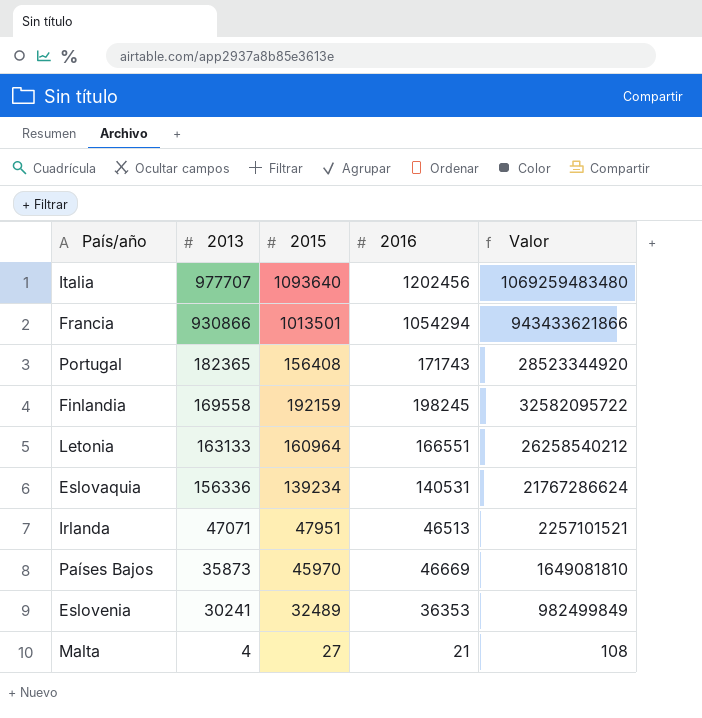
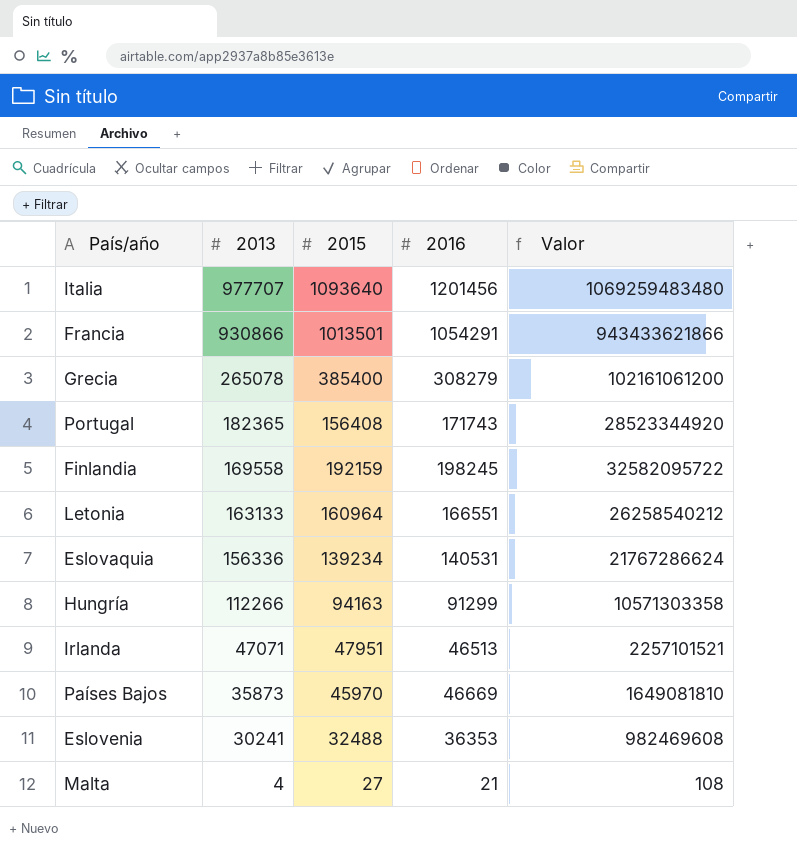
Italia | 2016: 1202456 -> 1201456
Francia | 2016: 1054294 -> 1054291
row Grecia: none -> 265078 | 385400 | 308279 | 102161061200
row Hungría: none -> 112266 | 94163 | 91299 | 10571303358
Eslovenia | 2015: 32489 -> 32488
Eslovenia | Valor: 982499849 -> 982469608

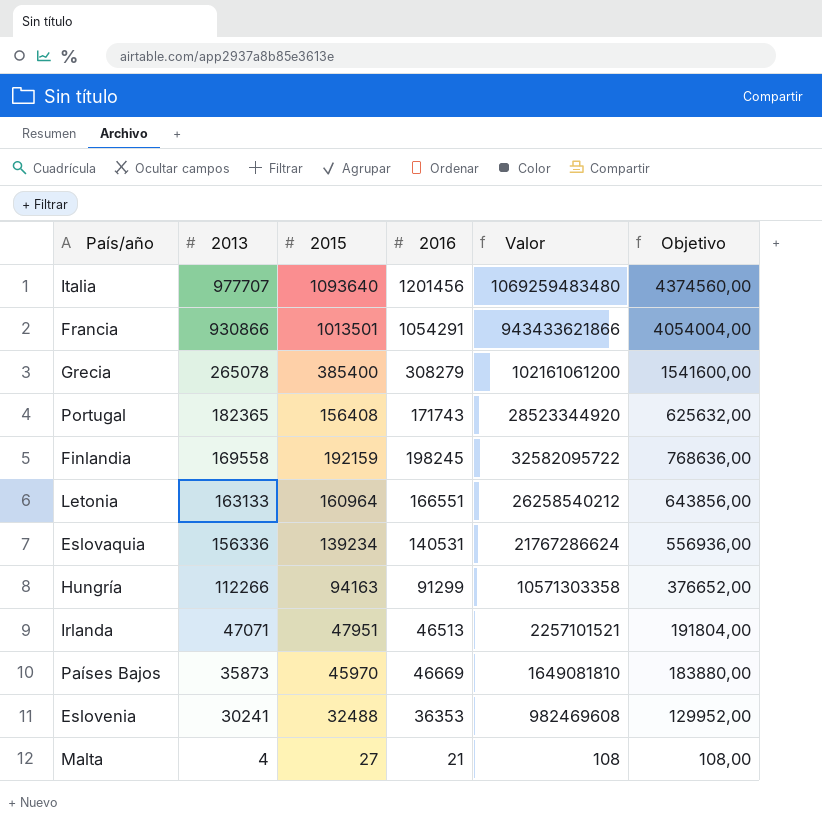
column Objetivo | formula: none -> [2015] * 4

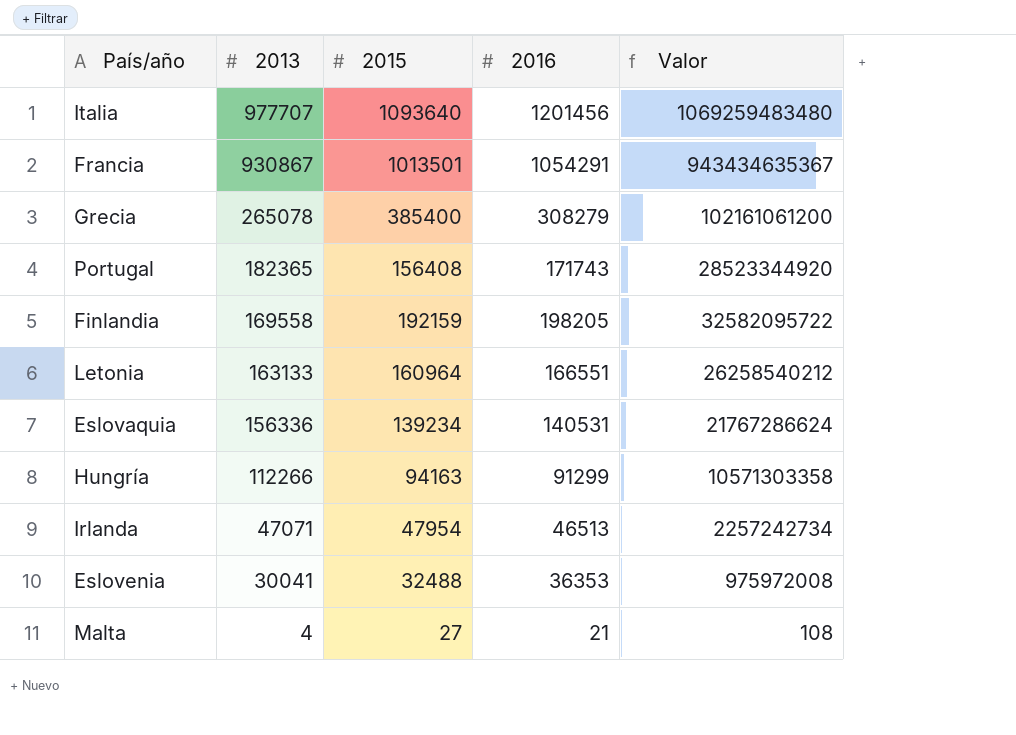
column Objetivo | formula: [2015] * 4 -> none
row Países Bajos: 35873 | 45970 | 46669 | 1649081810 | 183880,00 -> none
Francia | 2013: 930866 -> 930867
Francia | Valor: 943433621866 -> 943434635367
Finlandia | 2016: 198245 -> 198205
Irlanda | 2015: 47951 -> 47954
Irlanda | Valor: 2257101521 -> 2257242734
Eslovenia | 2013: 30241 -> 30041
Eslovenia | Valor: 982469608 -> 975972008

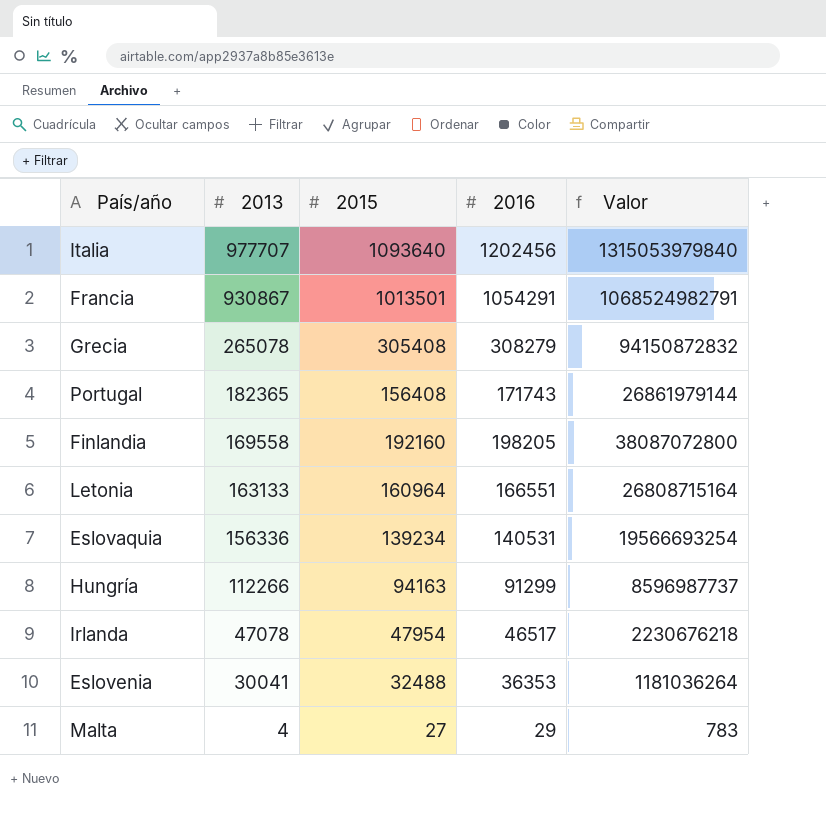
column Valor | formula: [2013] * [2015] -> [2015] * [2016]
Italia | 2016: 1201456 -> 1202456
Grecia | 2015: 385400 -> 305408
Finlandia | 2015: 192159 -> 192160
Irlanda | 2013: 47071 -> 47078
Irlanda | 2016: 46513 -> 46517
Malta | 2016: 21 -> 29

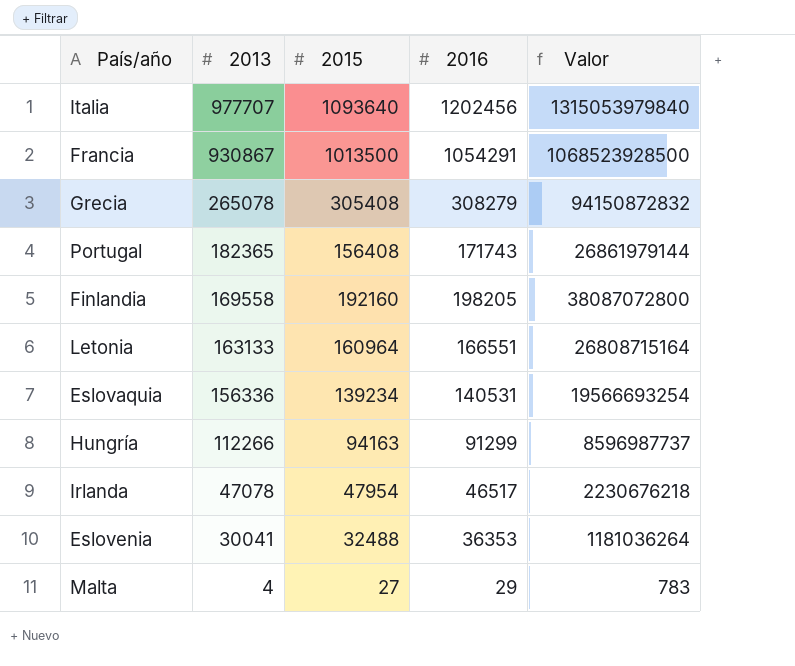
Francia | 2015: 1013501 -> 1013500
Francia | Valor: 1068524982791 -> 1068523928500

